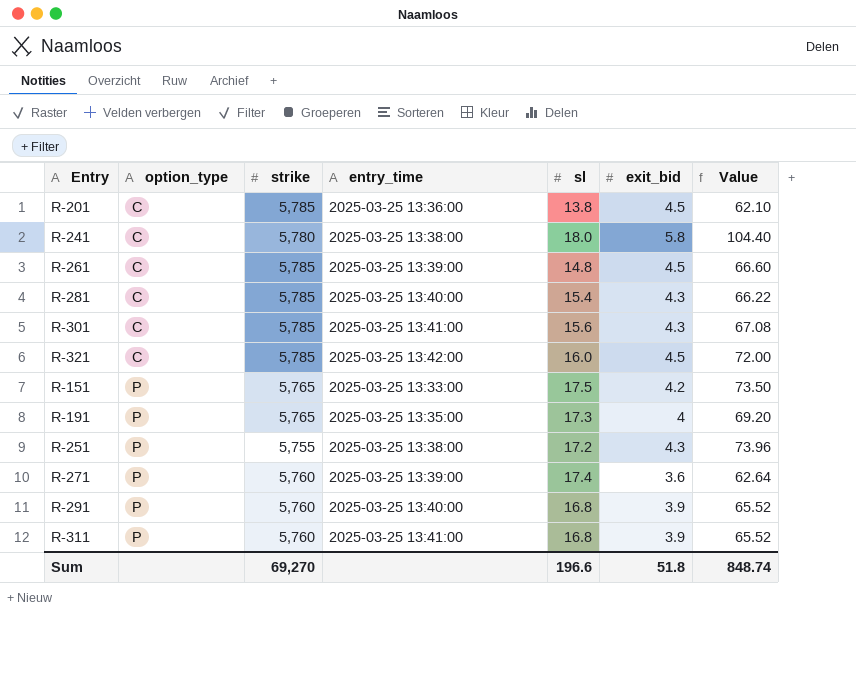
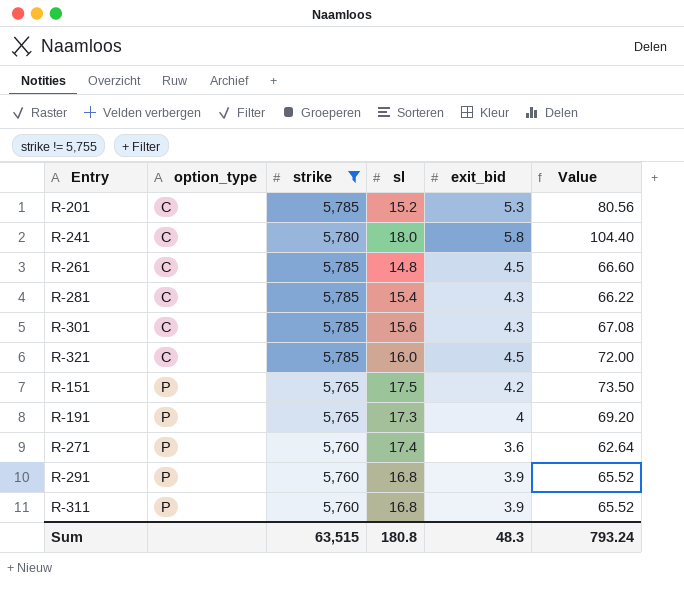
filter: none -> strike != 5,755
column entry_time | position: 4 -> none
R-201 | sl: 13.8 -> 15.2
R-201 | exit_bid: 4.5 -> 5.3
R-201 | Value: 62.10 -> 80.56
Sum | strike: 69,270 -> 63,515
Sum | sl: 196.6 -> 180.8
Sum | exit_bid: 51.8 -> 48.3
Sum | Value: 848.74 -> 793.24

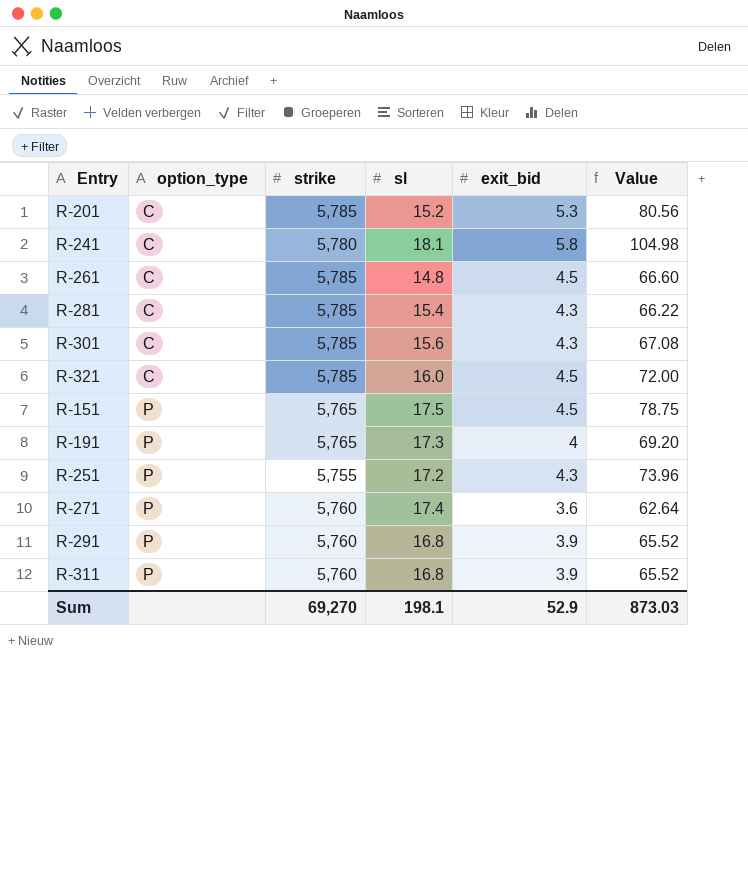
filter: strike != 5,755 -> none
R-241 | sl: 18.0 -> 18.1
R-241 | Value: 104.40 -> 104.98
R-151 | exit_bid: 4.2 -> 4.5
R-151 | Value: 73.50 -> 78.75
Sum | strike: 63,515 -> 69,270
Sum | sl: 180.8 -> 198.1
Sum | exit_bid: 48.3 -> 52.9
Sum | Value: 793.24 -> 873.03

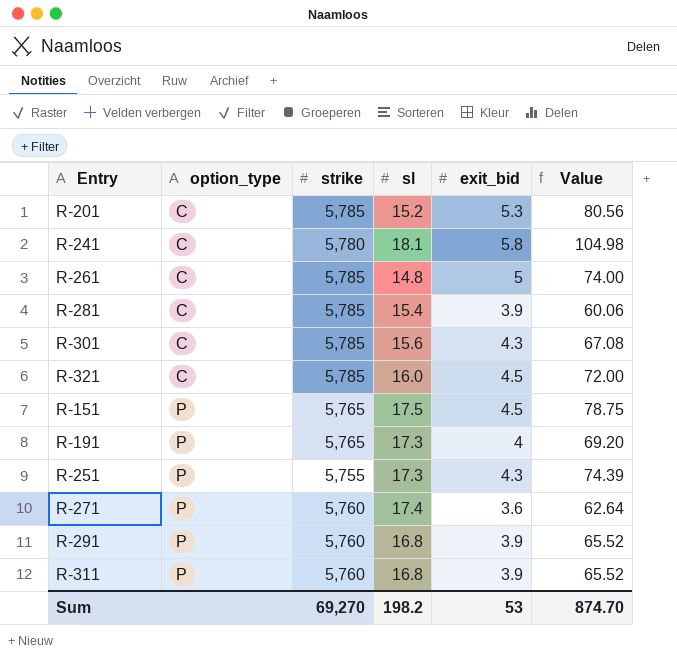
R-261 | exit_bid: 4.5 -> 5
R-261 | Value: 66.60 -> 74.00
R-281 | exit_bid: 4.3 -> 3.9
R-281 | Value: 66.22 -> 60.06
R-251 | sl: 17.2 -> 17.3
R-251 | Value: 73.96 -> 74.39
Sum | sl: 198.1 -> 198.2
Sum | exit_bid: 52.9 -> 53
Sum | Value: 873.03 -> 874.70

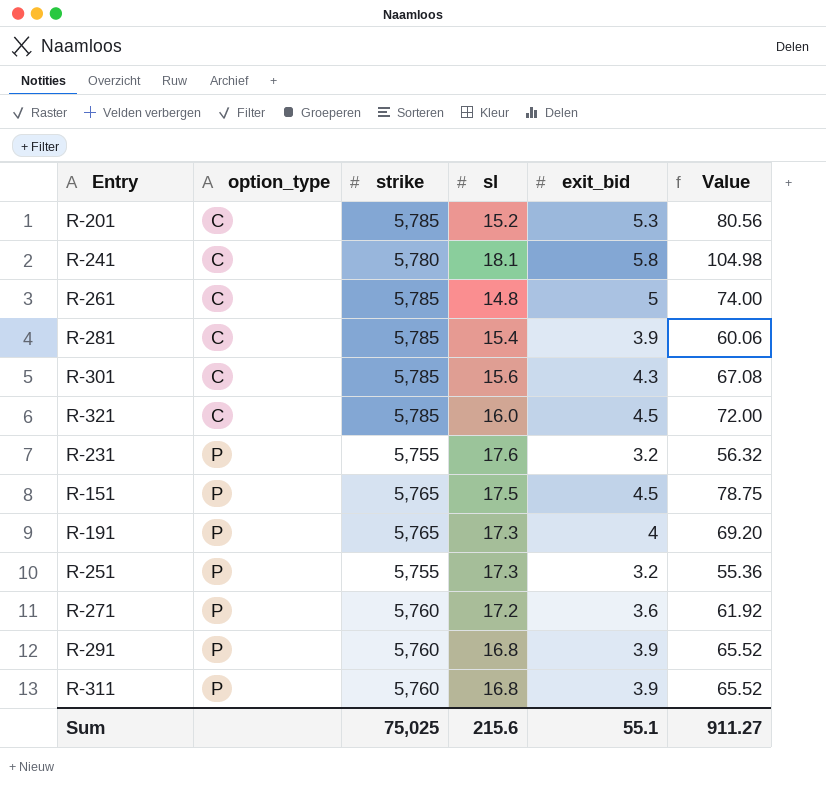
row R-231: none -> P | 5,755 | 17.6 | 3.2 | 56.32
R-251 | exit_bid: 4.3 -> 3.2
R-251 | Value: 74.39 -> 55.36
R-271 | sl: 17.4 -> 17.2
R-271 | Value: 62.64 -> 61.92
Sum | strike: 69,270 -> 75,025
Sum | sl: 198.2 -> 215.6
Sum | exit_bid: 53 -> 55.1
Sum | Value: 874.70 -> 911.27

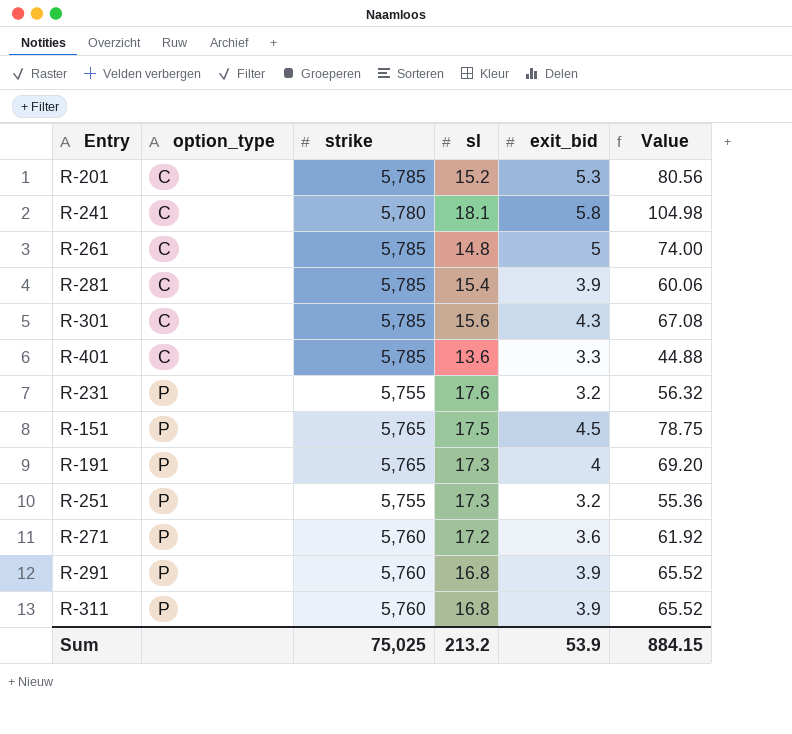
row R-321: C | 5,785 | 16.0 | 4.5 | 72.00 -> none
row R-401: none -> C | 5,785 | 13.6 | 3.3 | 44.88
Sum | sl: 215.6 -> 213.2
Sum | exit_bid: 55.1 -> 53.9
Sum | Value: 911.27 -> 884.15

